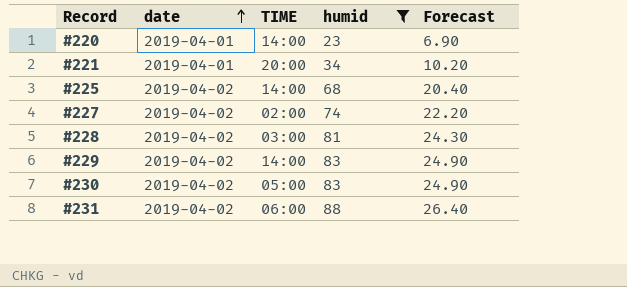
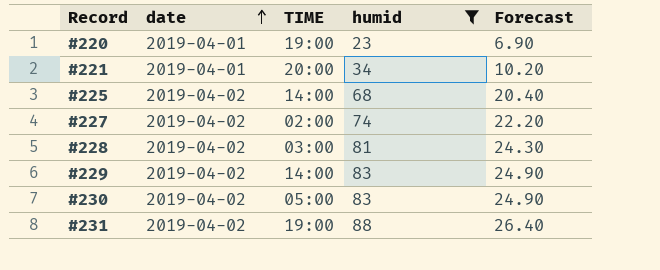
#220 | TIME: 14:00 -> 19:00
#231 | TIME: 06:00 -> 19:00

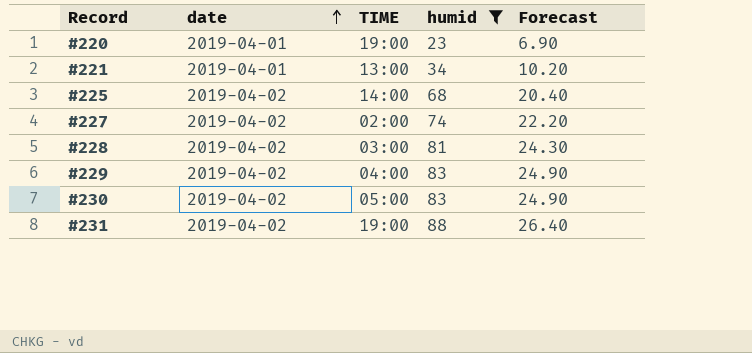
#221 | TIME: 20:00 -> 13:00
#229 | TIME: 14:00 -> 04:00

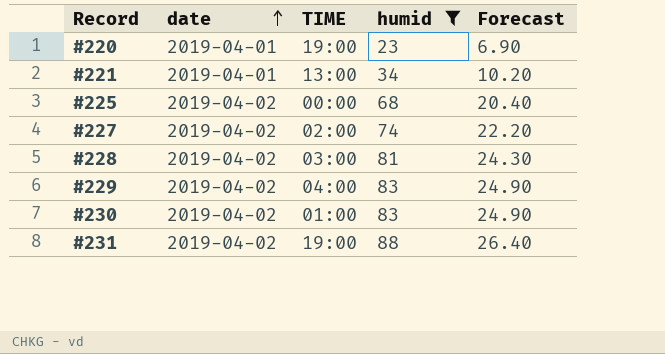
#225 | TIME: 14:00 -> 00:00
#230 | TIME: 05:00 -> 01:00

